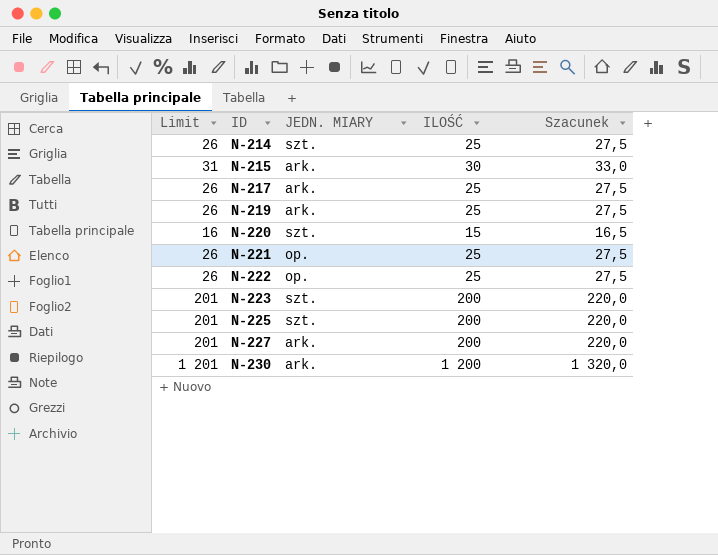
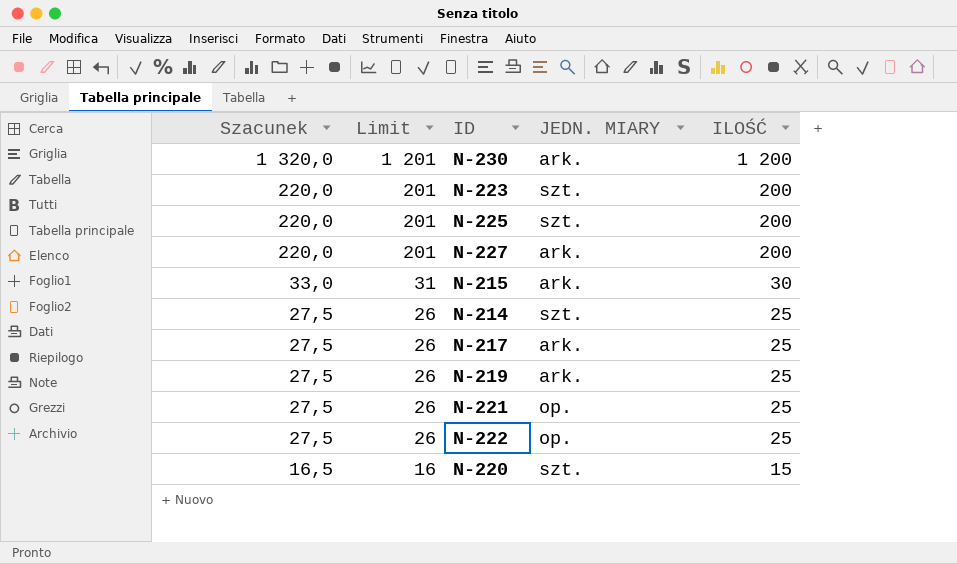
row order: ID ascending -> Szacunek descending
column Szacunek | position: 5 -> 1

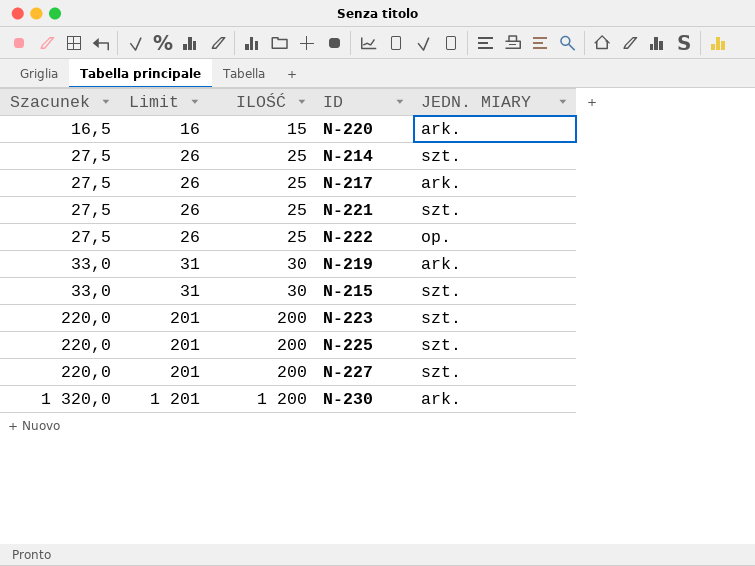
row order: Szacunek descending -> Szacunek ascending
column ILOŚĆ | position: 5 -> 3
N-220 | JEDN. MIARY: szt. -> ark.
N-221 | JEDN. MIARY: op. -> szt.
N-219 | Szacunek: 27,5 -> 33,0
N-219 | Limit: 26 -> 31
N-219 | ILOŚĆ: 25 -> 30
N-215 | JEDN. MIARY: ark. -> szt.
N-227 | JEDN. MIARY: ark. -> szt.

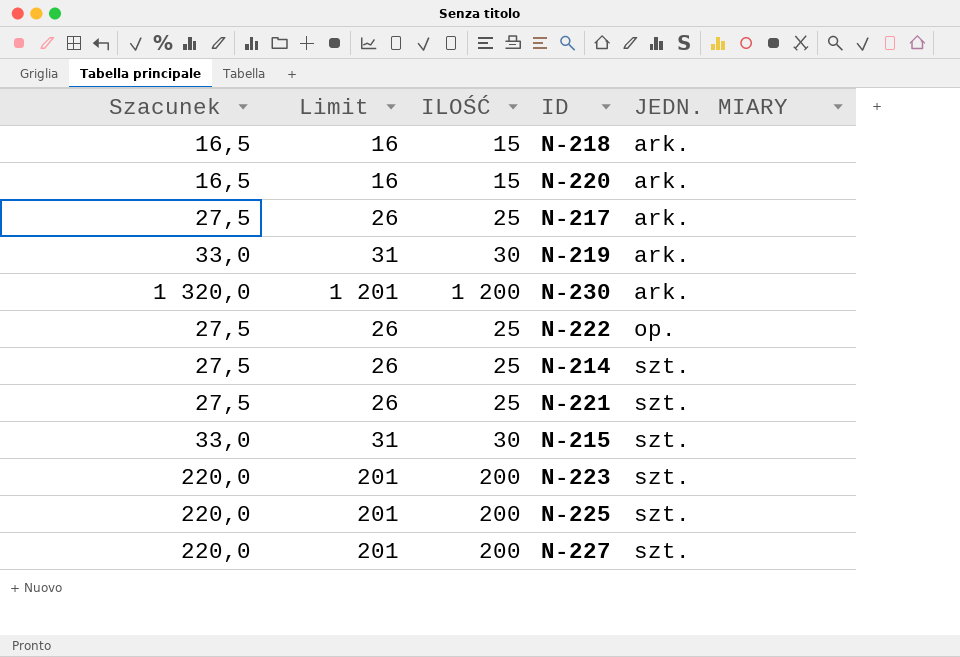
row order: Szacunek ascending -> JEDN. MIARY ascending
row N-218: none -> 16,5 | 16 | 15 | ark.

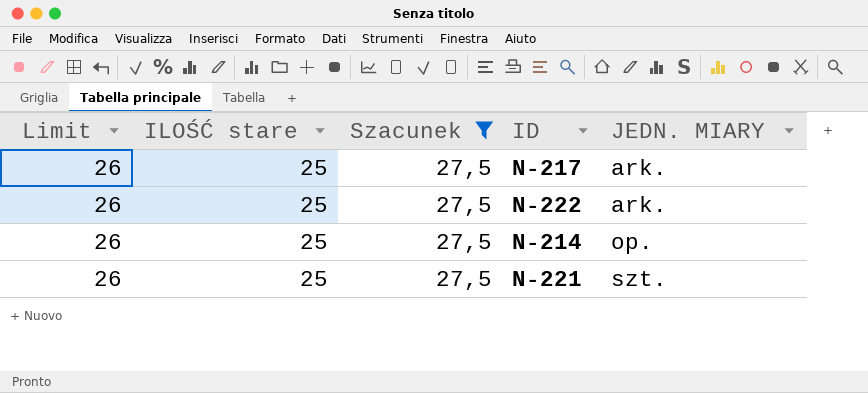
filter: none -> Szacunek = 27,5
column name: ILOŚĆ -> ILOŚĆ stare
column Szacunek | position: 1 -> 3
N-222 | JEDN. MIARY: op. -> ark.
N-214 | JEDN. MIARY: szt. -> op.

